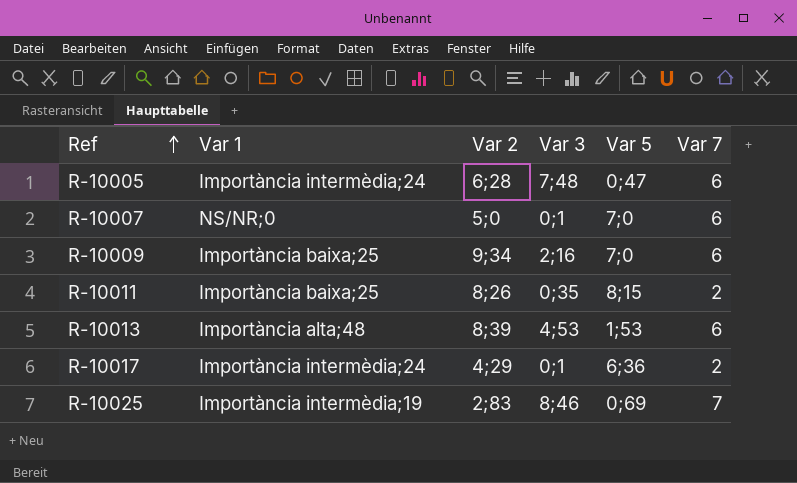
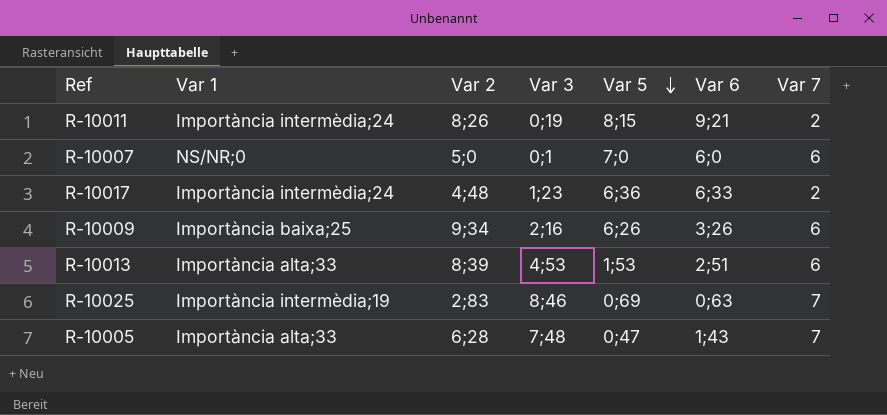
row order: Ref ascending -> Var 5 descending
column Var 6 | position: none -> 6
R-10011 | Var 1: Importància baixa;25 -> Importància intermèdia;24
R-10011 | Var 3: 0;35 -> 0;19
R-10017 | Var 2: 4;29 -> 4;48
R-10017 | Var 3: 0;1 -> 1;23
R-10009 | Var 5: 7;0 -> 6;26
R-10013 | Var 1: Importància alta;48 -> Importància alta;33
R-10005 | Var 1: Importància intermèdia;24 -> Importància alta;33
R-10005 | Var 7: 6 -> 7

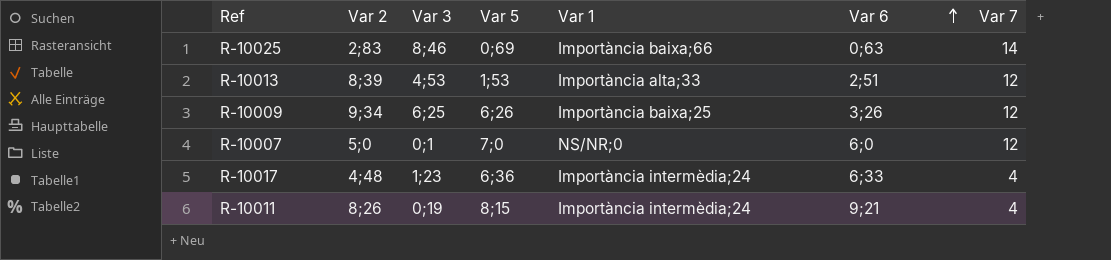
row order: Var 5 descending -> Var 6 ascending
column Var 1 | position: 2 -> 5
row R-10005: Importància alta;33 | 6;28 | 7;48 | 0;47 | 1;43 | 7 -> none
R-10025 | Var 1: Importància intermèdia;19 -> Importància baixa;66
R-10025 | Var 7: 7 -> 14
R-10013 | Var 7: 6 -> 12
R-10009 | Var 3: 2;16 -> 6;25
R-10009 | Var 7: 6 -> 12
R-10007 | Var 7: 6 -> 12
R-10017 | Var 7: 2 -> 4
R-10011 | Var 7: 2 -> 4

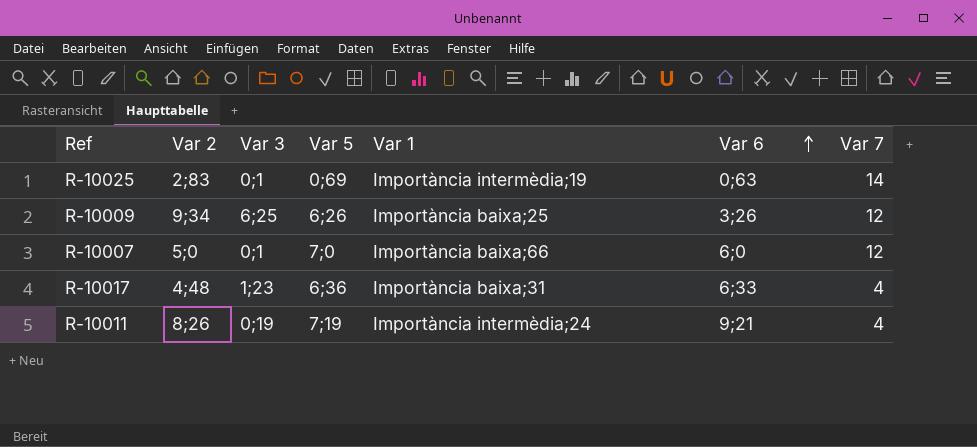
row R-10013: 8;39 | 4;53 | 1;53 | Importància alta;33 | 2;51 | 12 -> none
R-10025 | Var 3: 8;46 -> 0;1
R-10025 | Var 1: Importància baixa;66 -> Importància intermèdia;19
R-10007 | Var 1: NS/NR;0 -> Importància baixa;66
R-10017 | Var 1: Importància intermèdia;24 -> Importància baixa;31
R-10011 | Var 5: 8;15 -> 7;19

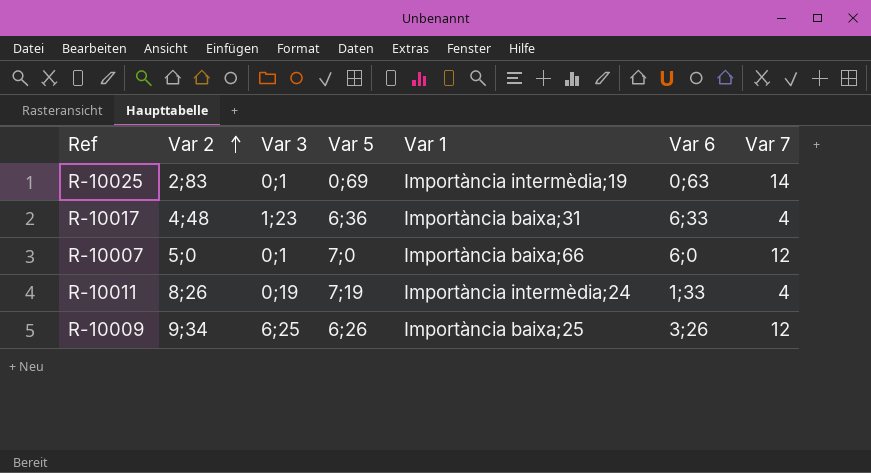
row order: Var 6 ascending -> Var 2 ascending
R-10011 | Var 6: 9;21 -> 1;33

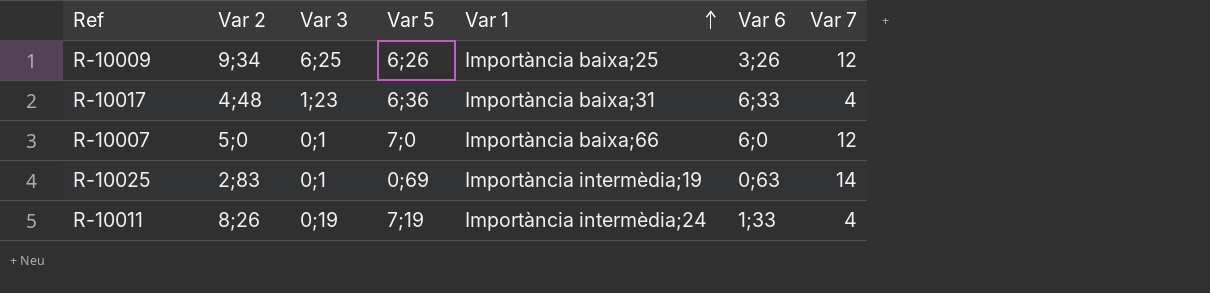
row order: Var 2 ascending -> Var 1 ascending

